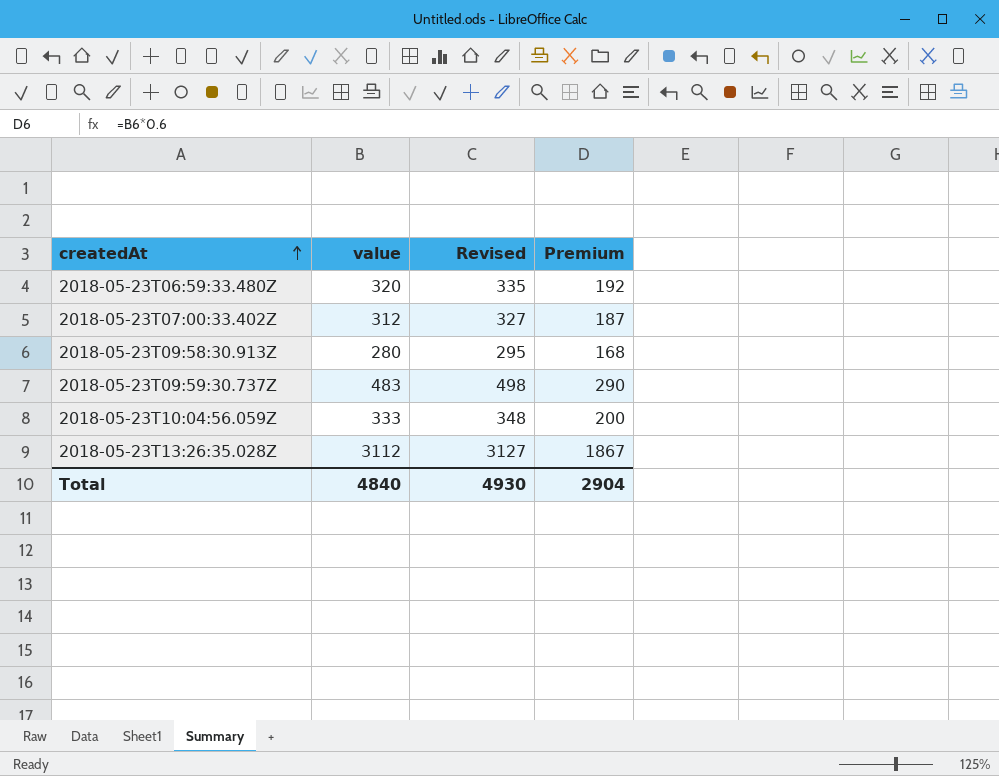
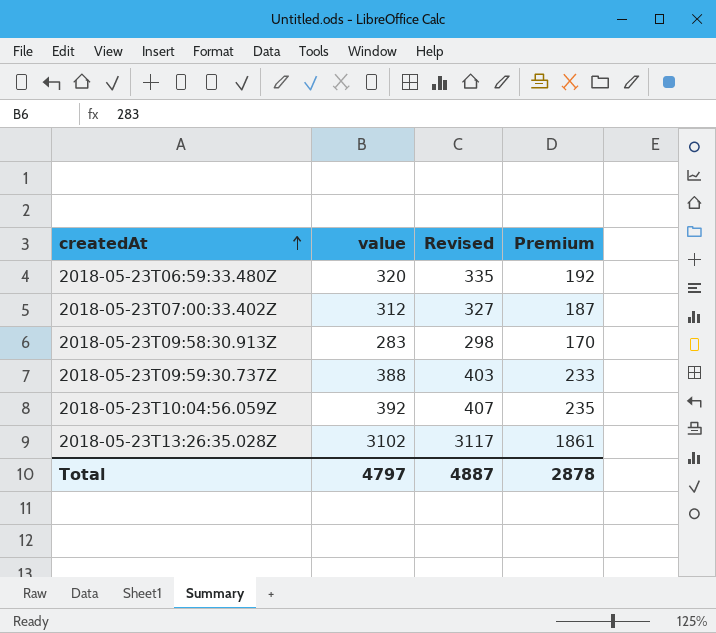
2018-05-23T09:58:30.913Z | value: 280 -> 283
2018-05-23T09:58:30.913Z | Revised: 295 -> 298
2018-05-23T09:58:30.913Z | Premium: 168 -> 170
2018-05-23T09:59:30.737Z | value: 483 -> 388
2018-05-23T09:59:30.737Z | Revised: 498 -> 403
2018-05-23T09:59:30.737Z | Premium: 290 -> 233
2018-05-23T10:04:56.059Z | value: 333 -> 392
2018-05-23T10:04:56.059Z | Revised: 348 -> 407
2018-05-23T10:04:56.059Z | Premium: 200 -> 235
2018-05-23T13:26:35.028Z | value: 3112 -> 3102
2018-05-23T13:26:35.028Z | Revised: 3127 -> 3117
2018-05-23T13:26:35.028Z | Premium: 1867 -> 1861
Total | value: 4840 -> 4797
Total | Revised: 4930 -> 4887
Total | Premium: 2904 -> 2878

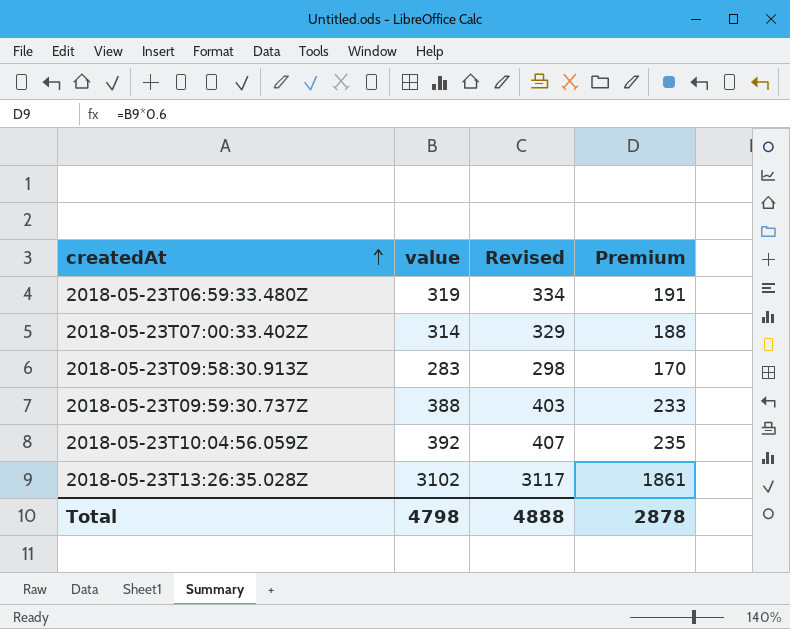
2018-05-23T06:59:33.480Z | value: 320 -> 319
2018-05-23T06:59:33.480Z | Revised: 335 -> 334
2018-05-23T06:59:33.480Z | Premium: 192 -> 191
2018-05-23T07:00:33.402Z | value: 312 -> 314
2018-05-23T07:00:33.402Z | Revised: 327 -> 329
2018-05-23T07:00:33.402Z | Premium: 187 -> 188
Total | value: 4797 -> 4798
Total | Revised: 4887 -> 4888

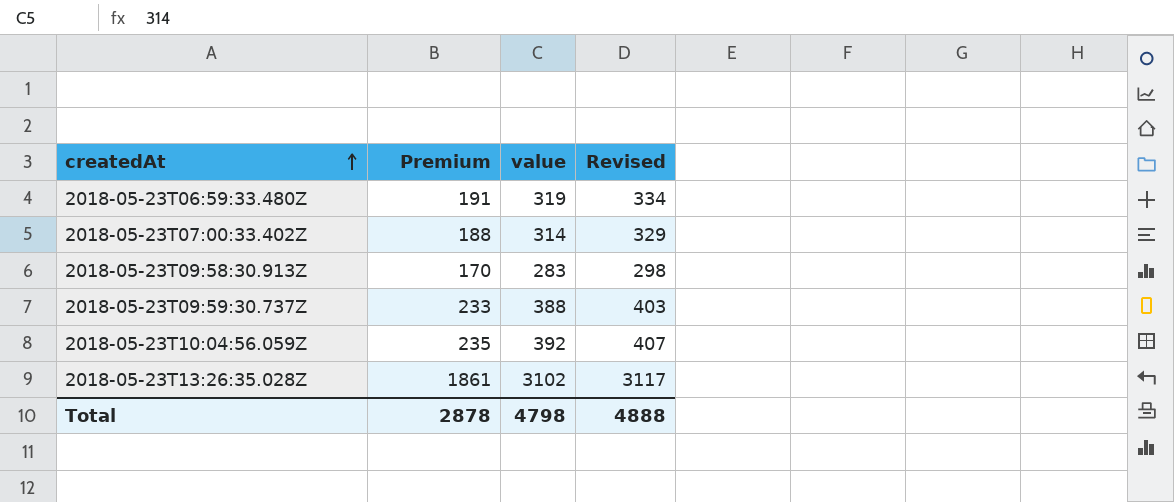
column Premium | position: 4 -> 2

